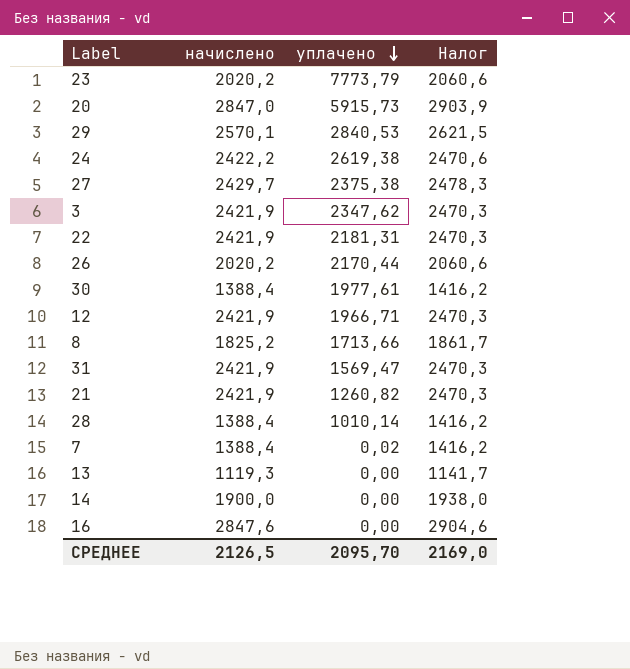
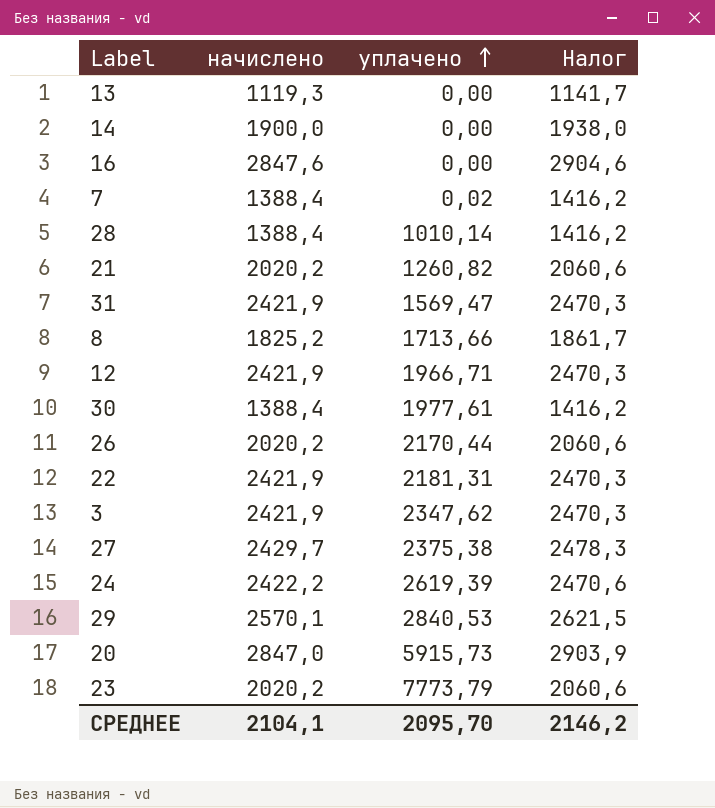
row order: уплачено descending -> уплачено ascending
21 | начислено: 2421,9 -> 2020,2
21 | Налог: 2470,3 -> 2060,6
24 | уплачено: 2619,38 -> 2619,39
СРЕДНЕЕ | начислено: 2126,5 -> 2104,1
СРЕДНЕЕ | Налог: 2169,0 -> 2146,2

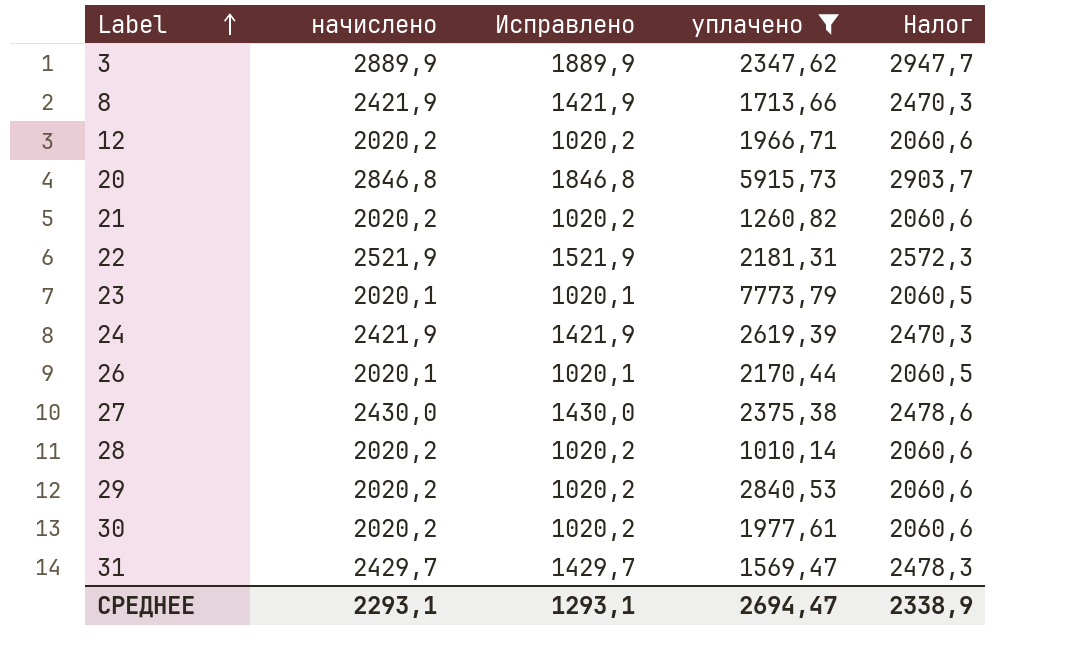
filter: none -> уплачено >= 1010,14
row order: уплачено ascending -> Label ascending
column Исправлено | formula: none -> [начислено] - 1000
3 | начислено: 2421,9 -> 2889,9
3 | Налог: 2470,3 -> 2947,7
8 | начислено: 1825,2 -> 2421,9
8 | Налог: 1861,7 -> 2470,3
12 | начислено: 2421,9 -> 2020,2
12 | Налог: 2470,3 -> 2060,6
20 | начислено: 2847,0 -> 2846,8
20 | Налог: 2903,9 -> 2903,7
22 | начислено: 2421,9 -> 2521,9
22 | Налог: 2470,3 -> 2572,3
23 | начислено: 2020,2 -> 2020,1
23 | Налог: 2060,6 -> 2060,5
24 | начислено: 2422,2 -> 2421,9
24 | Налог: 2470,6 -> 2470,3
26 | начислено: 2020,2 -> 2020,1
26 | Налог: 2060,6 -> 2060,5
27 | начислено: 2429,7 -> 2430,0
27 | Налог: 2478,3 -> 2478,6
28 | начислено: 1388,4 -> 2020,2
28 | Налог: 1416,2 -> 2060,6
29 | начислено: 2570,1 -> 2020,2
29 | Налог: 2621,5 -> 2060,6
30 | начислено: 1388,4 -> 2020,2
30 | Налог: 1416,2 -> 2060,6
31 | начислено: 2421,9 -> 2429,7
31 | Налог: 2470,3 -> 2478,3
СРЕДНЕЕ | начислено: 2104,1 -> 2293,1
СРЕДНЕЕ | уплачено: 2095,70 -> 2694,47
СРЕДНЕЕ | Налог: 2146,2 -> 2338,9

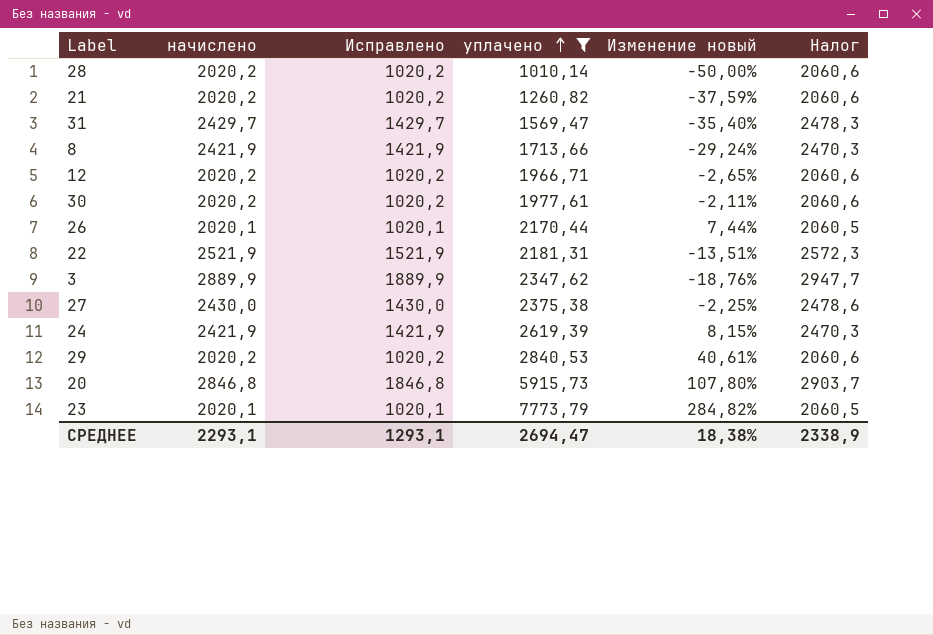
row order: Label ascending -> уплачено ascending
column Изменение новый | formula: none -> ([уплачено] - [начислено]) / [начислено]

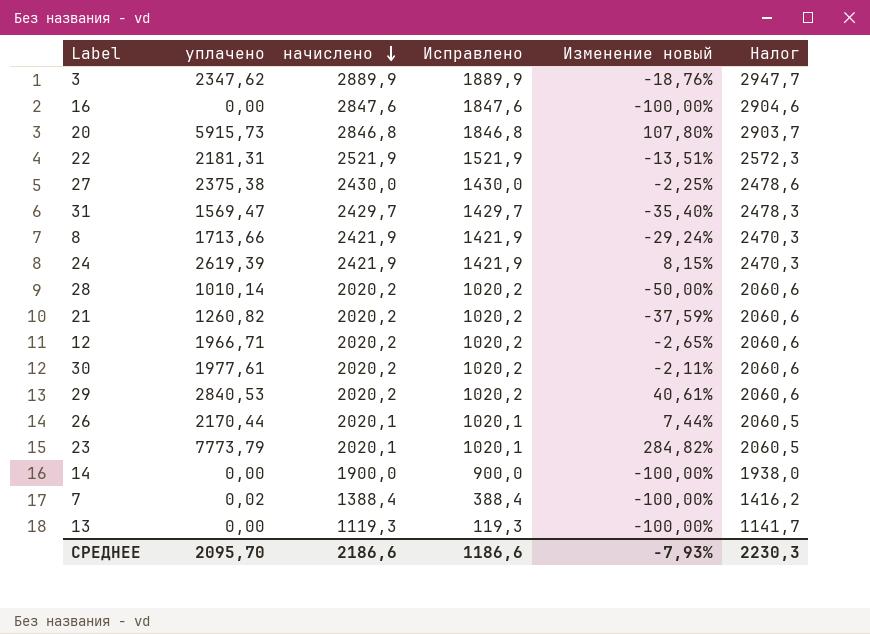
filter: уплачено >= 1010,14 -> none
row order: уплачено ascending -> начислено descending
column уплачено | position: 4 -> 2
СРЕДНЕЕ | уплачено: 2694,47 -> 2095,70
СРЕДНЕЕ | начислено: 2293,1 -> 2186,6
СРЕДНЕЕ | Исправлено: 1293,1 -> 1186,6
СРЕДНЕЕ | Изменение новый: 18,38% -> -7,93%
СРЕДНЕЕ | Налог: 2338,9 -> 2230,3

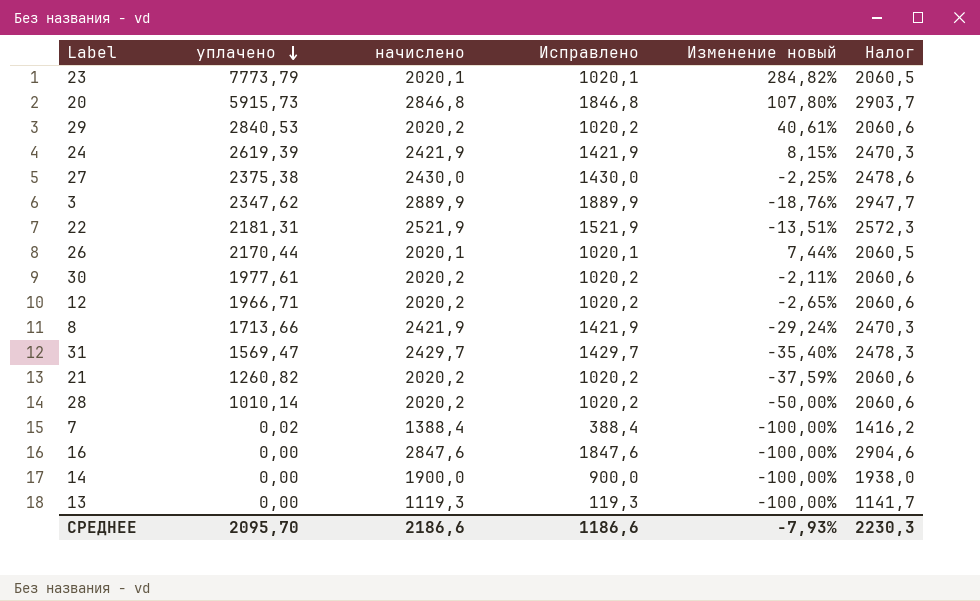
row order: начислено descending -> уплачено descending

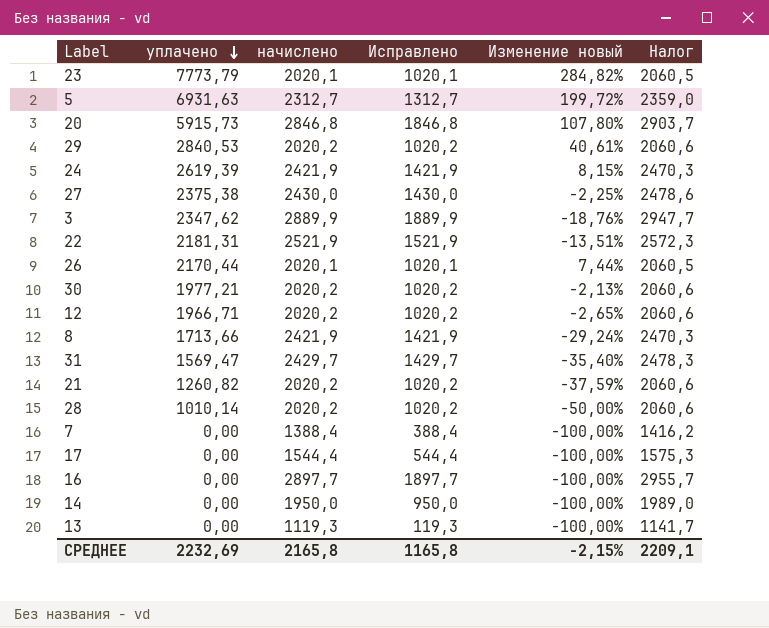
row 5: none -> 6931,63 | 2312,7 | 1312,7 | 199,72% | 2359,0
30 | уплачено: 1977,61 -> 1977,21
30 | Изменение новый: -2,11% -> -2,13%
7 | уплачено: 0,02 -> 0,00
row 17: none -> 0,00 | 1544,4 | 544,4 | -100,00% | 1575,3
16 | начислено: 2847,6 -> 2897,7
16 | Исправлено: 1847,6 -> 1897,7
16 | Налог: 2904,6 -> 2955,7
14 | начислено: 1900,0 -> 1950,0
14 | Исправлено: 900,0 -> 950,0
14 | Налог: 1938,0 -> 1989,0
СРЕДНЕЕ | уплачено: 2095,70 -> 2232,69
СРЕДНЕЕ | начислено: 2186,6 -> 2165,8
СРЕДНЕЕ | Исправлено: 1186,6 -> 1165,8
СРЕДНЕЕ | Изменение новый: -7,93% -> -2,15%
СРЕДНЕЕ | Налог: 2230,3 -> 2209,1

